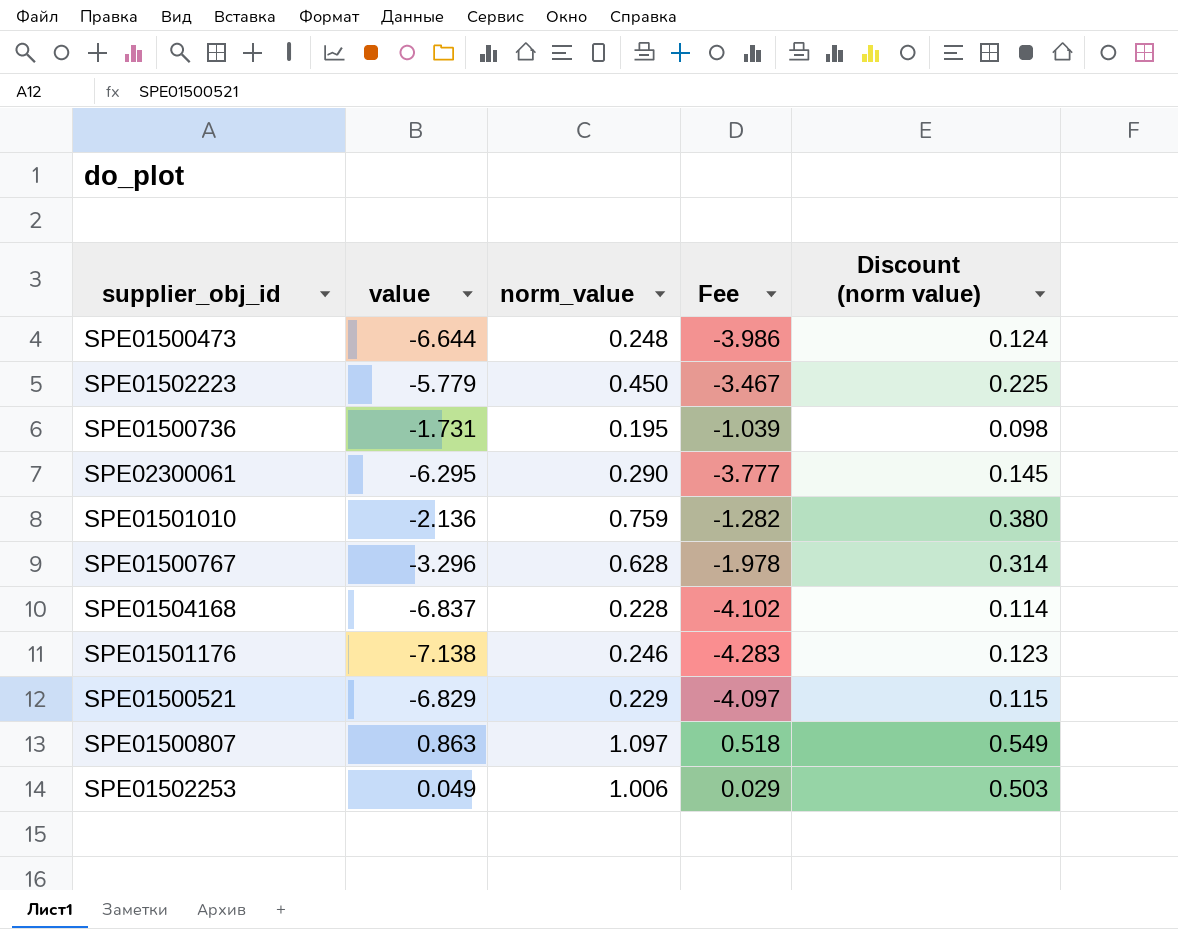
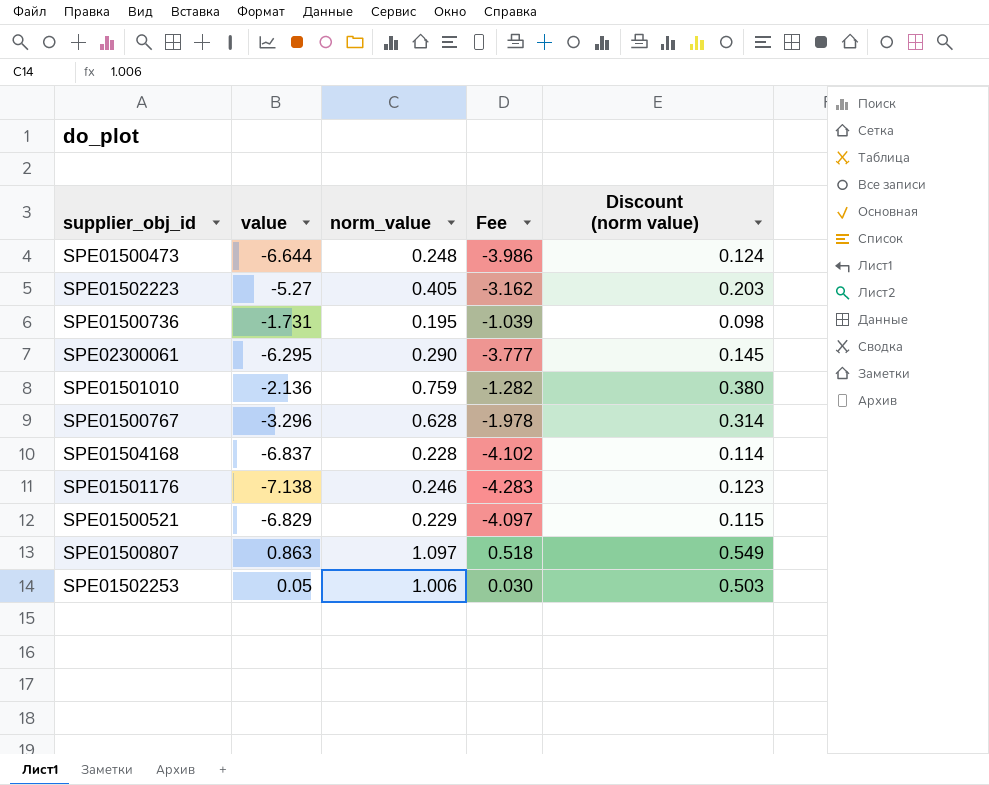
SPE01502223 | value: -5.779 -> -5.27
SPE01502223 | norm_value: 0.450 -> 0.405
SPE01502223 | Fee: -3.467 -> -3.162
SPE01502223 | Discount (norm value): 0.225 -> 0.203
SPE01502253 | value: 0.049 -> 0.05
SPE01502253 | Fee: 0.029 -> 0.030

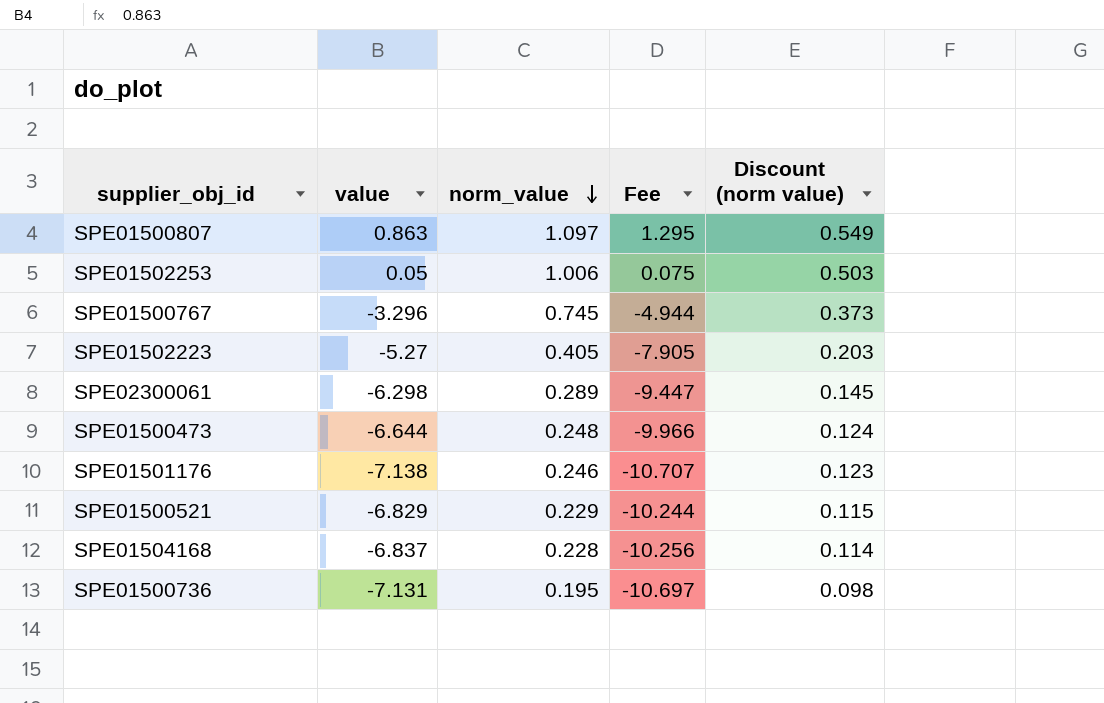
row order: none -> norm_value descending
column Fee | formula: [value] * 0.6 -> [value] * 1.5
row SPE01501010: -2.136 | 0.759 | -1.282 | 0.380 -> none
SPE01500767 | norm_value: 0.628 -> 0.745
SPE01500767 | Discount (norm value): 0.314 -> 0.373
SPE02300061 | value: -6.295 -> -6.298
SPE02300061 | norm_value: 0.290 -> 0.289
SPE01500736 | value: -1.731 -> -7.131

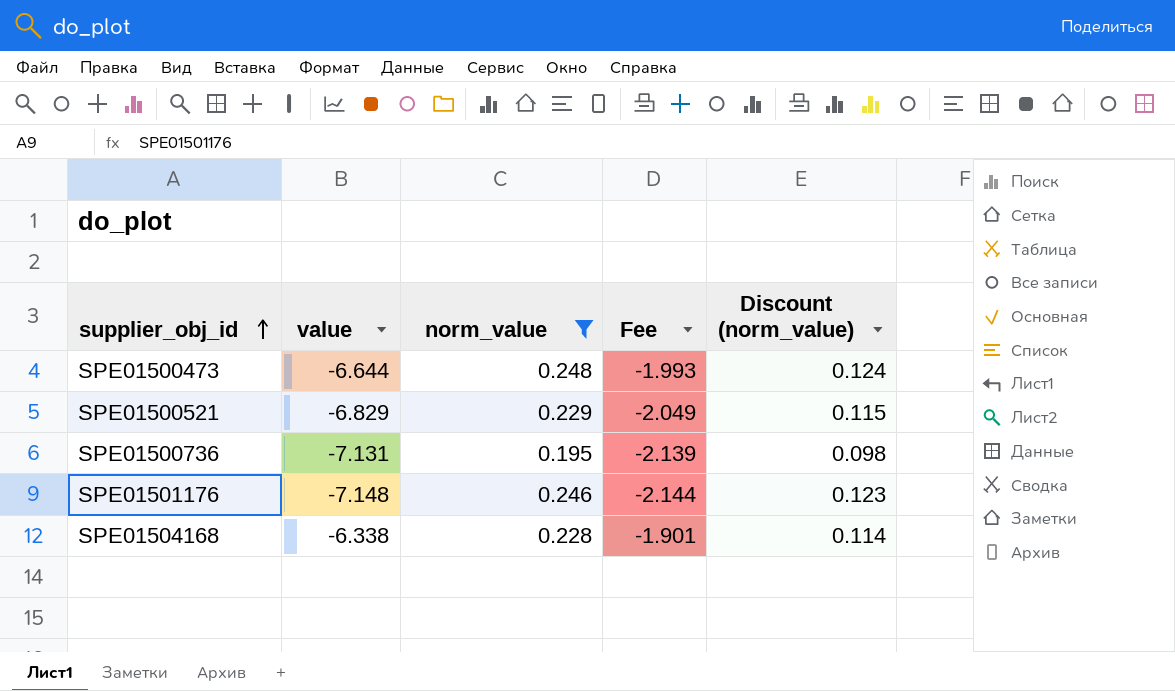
filter: none -> norm_value <= 0.248
row order: norm_value descending -> supplier_obj_id ascending
column Fee | formula: [value] * 1.5 -> [value] * 0.3
column name: Discount (norm value) -> Discount (norm_value)
SPE01501176 | value: -7.138 -> -7.148
SPE01504168 | value: -6.837 -> -6.338

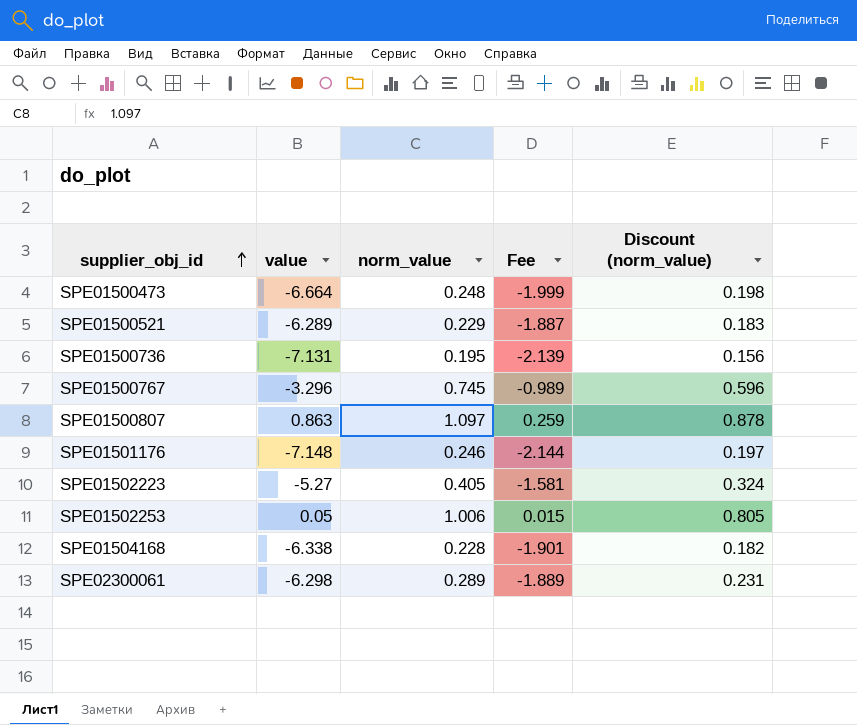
filter: norm_value <= 0.248 -> none
column Discount (norm_value) | formula: [norm_value] * 0.5 -> [norm_value] * 0.8
SPE01500473 | value: -6.644 -> -6.664
SPE01500473 | Fee: -1.993 -> -1.999
SPE01500521 | value: -6.829 -> -6.289
SPE01500521 | Fee: -2.049 -> -1.887

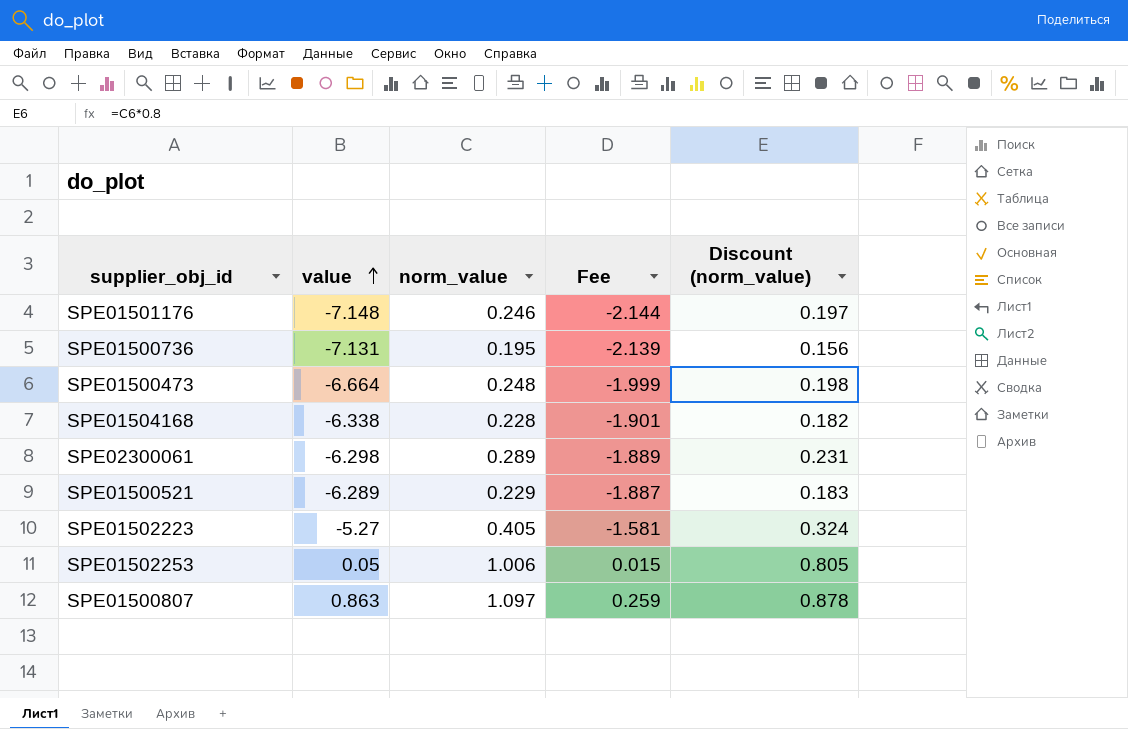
row order: supplier_obj_id ascending -> value ascending
row SPE01500767: -3.296 | 0.745 | -0.989 | 0.596 -> none

